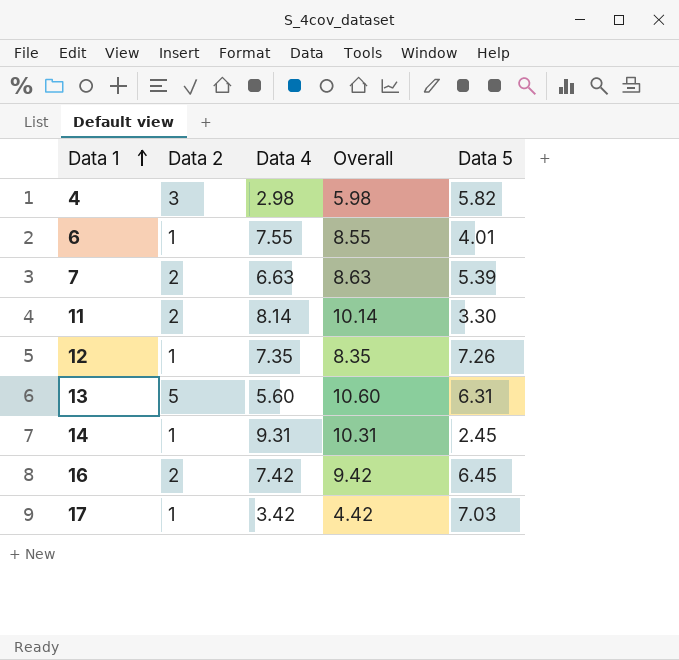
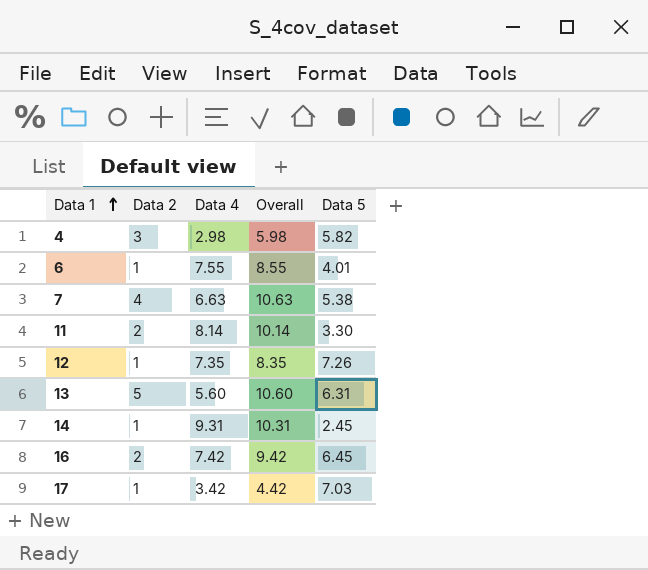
7 | Data 2: 2 -> 4
7 | Overall: 8.63 -> 10.63
7 | Data 5: 5.39 -> 5.38

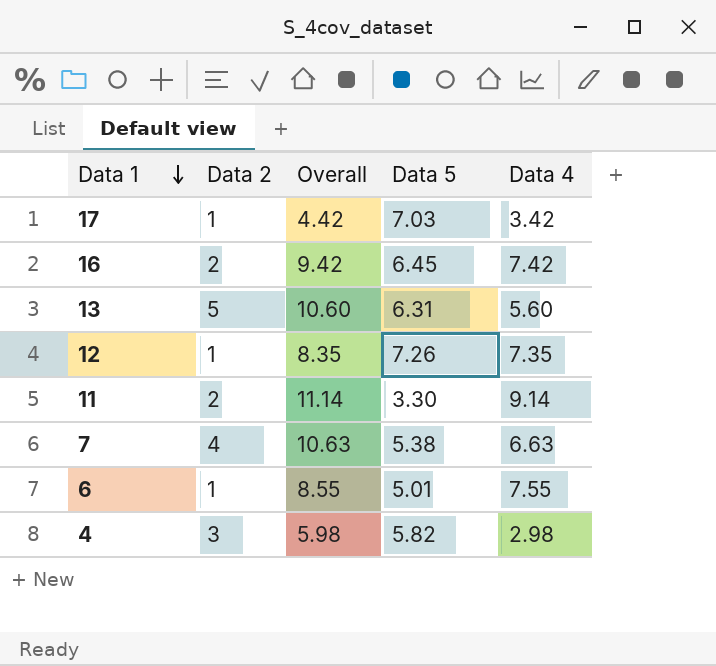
row order: Data 1 ascending -> Data 1 descending
column Data 4 | position: 3 -> 5
row 14: 1 | 9.31 | 10.31 | 2.45 -> none
11 | Overall: 10.14 -> 11.14
11 | Data 4: 8.14 -> 9.14
6 | Data 5: 4.01 -> 5.01

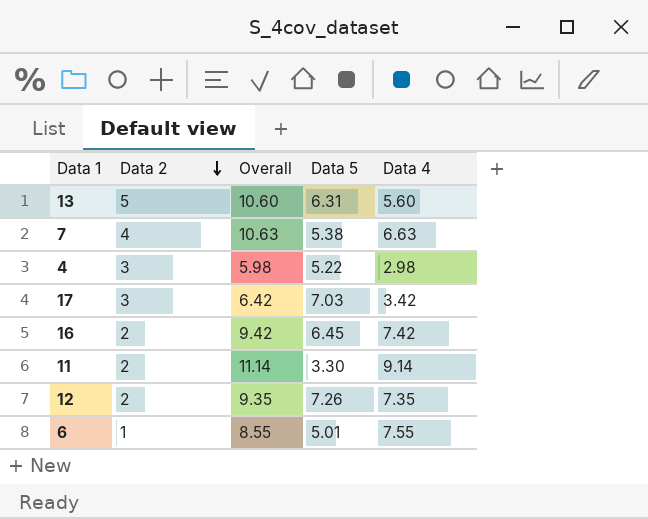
row order: Data 1 descending -> Data 2 descending
4 | Data 5: 5.82 -> 5.22
17 | Data 2: 1 -> 3
17 | Overall: 4.42 -> 6.42
12 | Data 2: 1 -> 2
12 | Overall: 8.35 -> 9.35

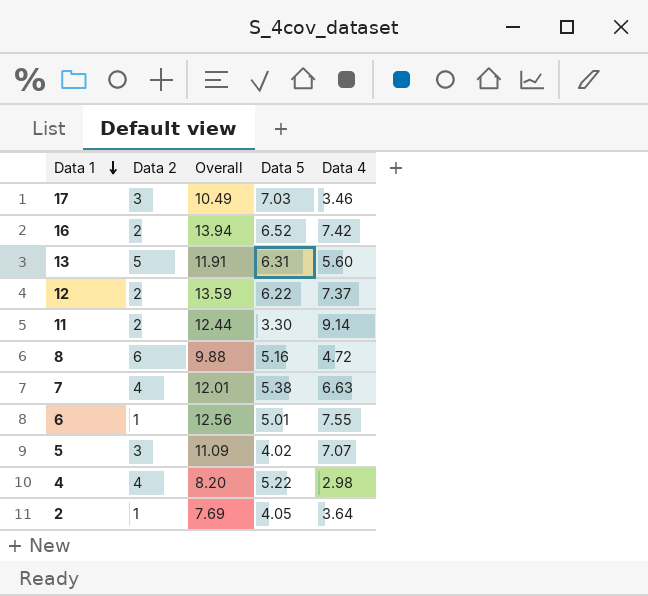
row order: Data 2 descending -> Data 1 descending
column Overall | formula: [Data 2] + [Data 4] -> [Data 5] + [Data 4]
17 | Data 4: 3.42 -> 3.46
16 | Data 5: 6.45 -> 6.52
12 | Data 5: 7.26 -> 6.22
12 | Data 4: 7.35 -> 7.37
row 8: none -> 6 | 9.88 | 5.16 | 4.72
row 5: none -> 3 | 11.09 | 4.02 | 7.07
4 | Data 2: 3 -> 4
row 2: none -> 1 | 7.69 | 4.05 | 3.64

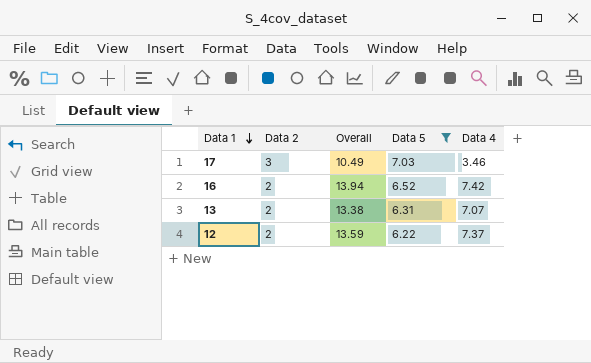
filter: none -> Data 5 >= 6.22
13 | Data 2: 5 -> 2
13 | Overall: 11.91 -> 13.38
13 | Data 4: 5.60 -> 7.07

